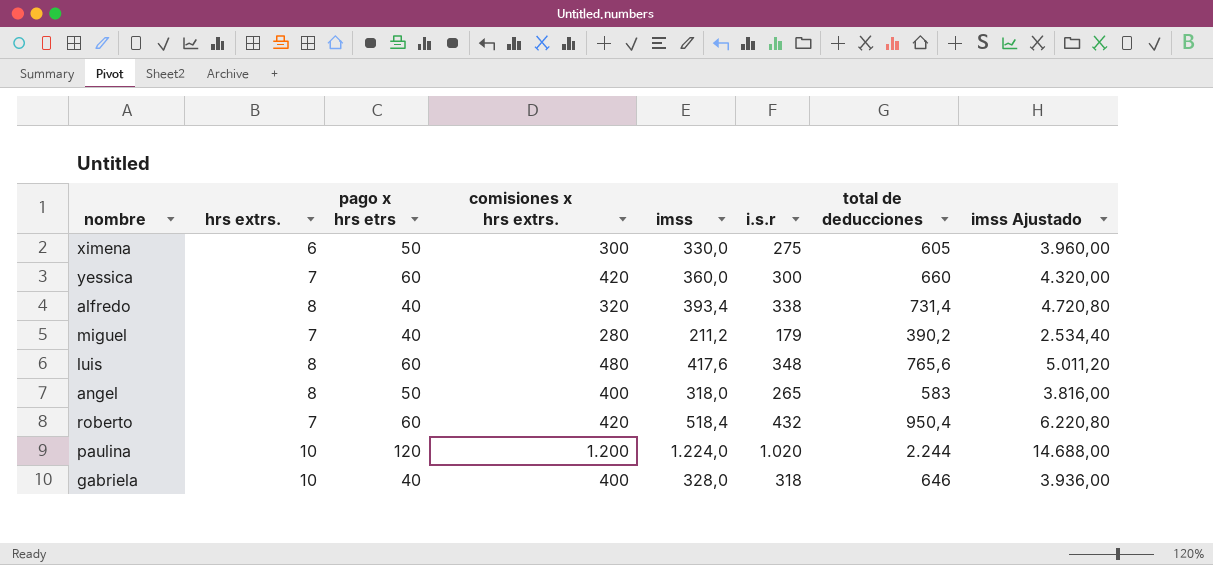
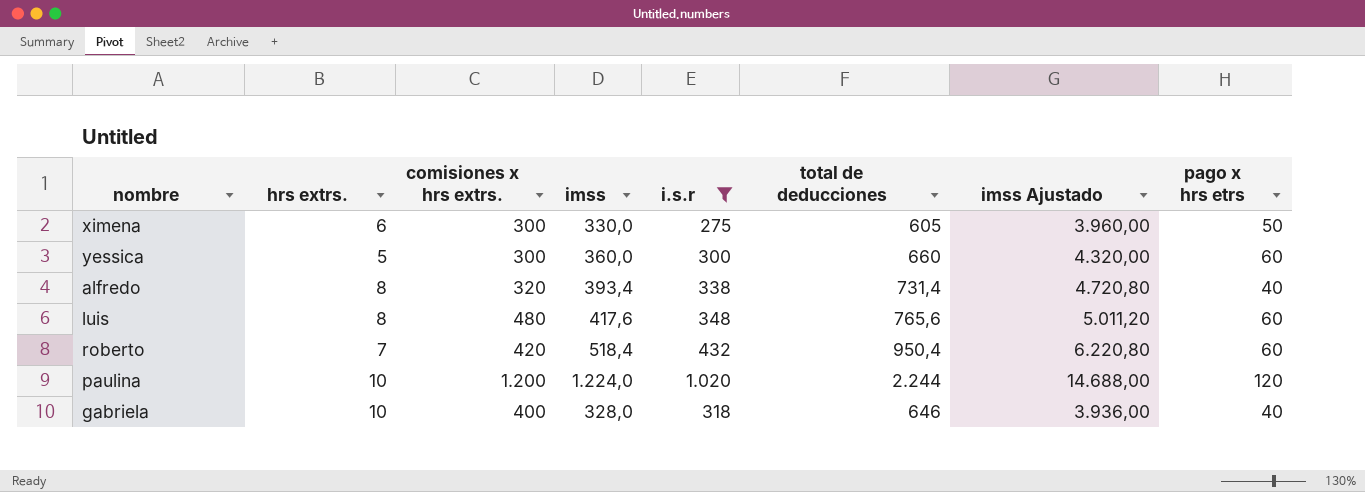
filter: none -> i.s.r >= 275
column pago x hrs etrs | position: 3 -> 8
yessica | hrs extrs.: 7 -> 5
yessica | comisiones x hrs extrs.: 420 -> 300

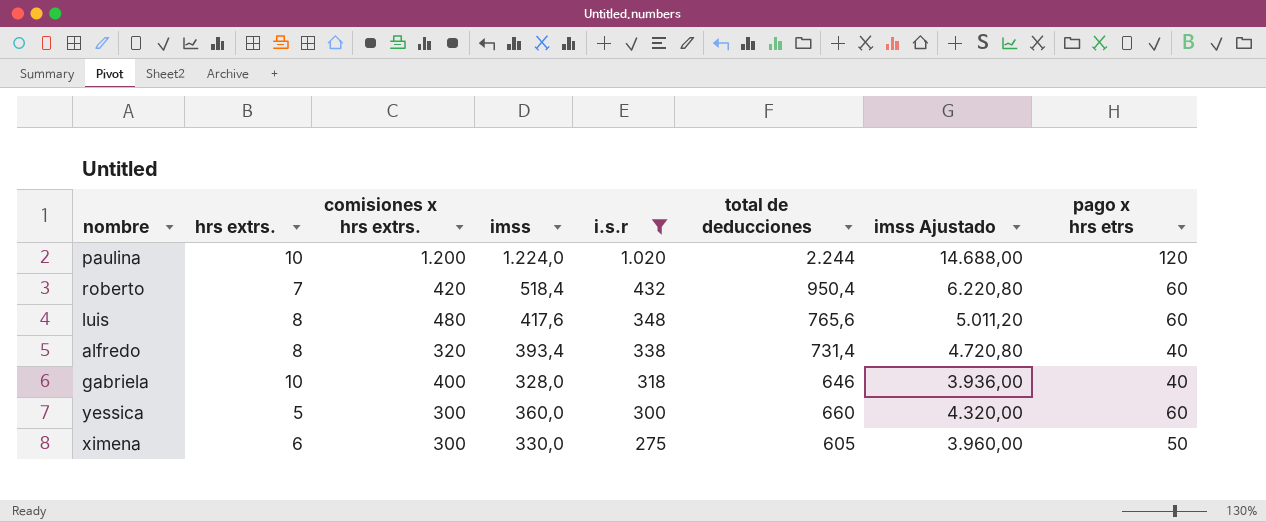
row order: none -> i.s.r descending

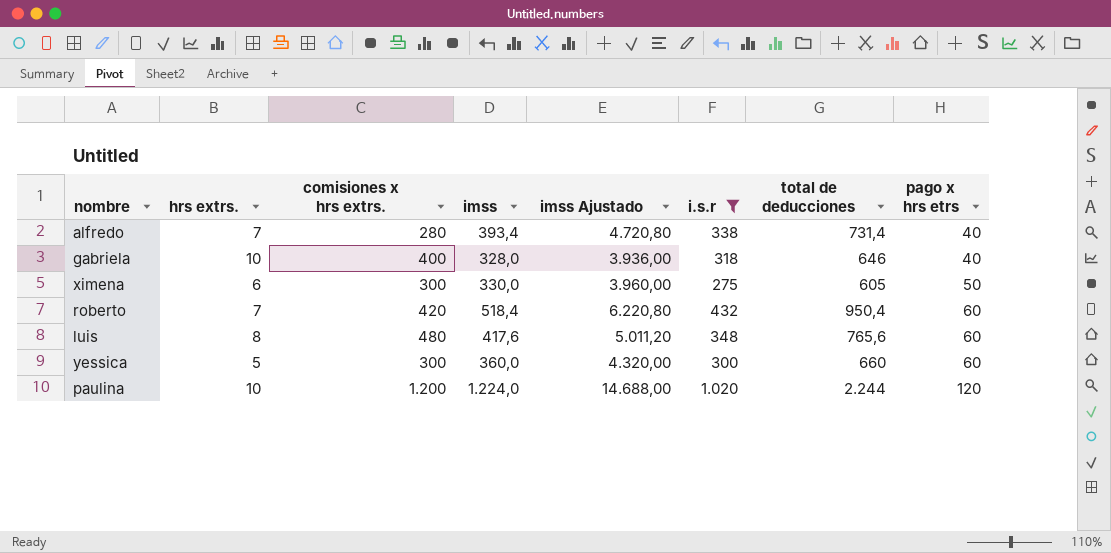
row order: i.s.r descending -> pago x hrs etrs ascending
column imss Ajustado | position: 7 -> 5
alfredo | hrs extrs.: 8 -> 7
alfredo | comisiones x hrs extrs.: 320 -> 280

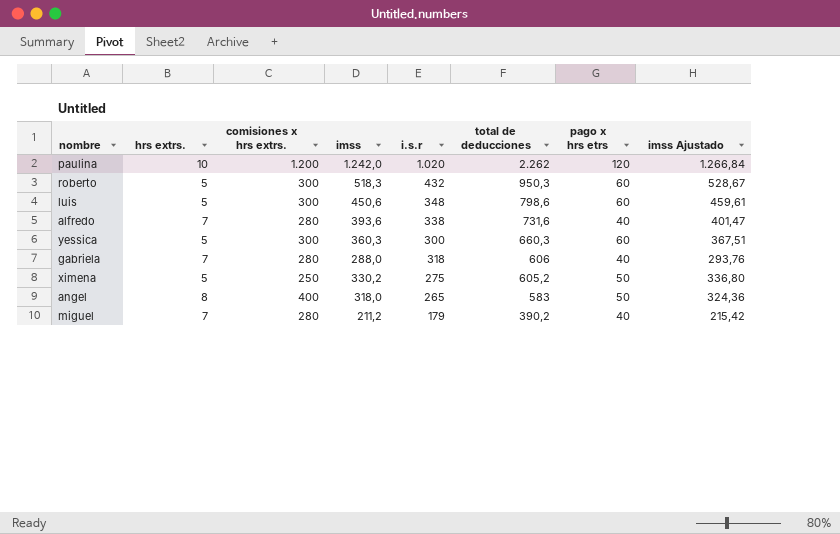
filter: i.s.r >= 275 -> none
row order: pago x hrs etrs ascending -> total de deducciones descending
column imss Ajustado | formula: [imss] * 12 -> [imss] * 1,02
column imss Ajustado | position: 5 -> 8
paulina | imss: 1.224,0 -> 1.242,0
paulina | total de deducciones: 2.244 -> 2.262
roberto | hrs extrs.: 7 -> 5
roberto | comisiones x hrs extrs.: 420 -> 300
roberto | imss: 518,4 -> 518,3
roberto | total de deducciones: 950,4 -> 950,3
luis | hrs extrs.: 8 -> 5
luis | comisiones x hrs extrs.: 480 -> 300
luis | imss: 417,6 -> 450,6
luis | total de deducciones: 765,6 -> 798,6
alfredo | imss: 393,4 -> 393,6
alfredo | total de deducciones: 731,4 -> 731,6
yessica | imss: 360,0 -> 360,3
yessica | total de deducciones: 660 -> 660,3
gabriela | hrs extrs.: 10 -> 7
gabriela | comisiones x hrs extrs.: 400 -> 280
gabriela | imss: 328,0 -> 288,0
gabriela | total de deducciones: 646 -> 606
ximena | hrs extrs.: 6 -> 5
ximena | comisiones x hrs extrs.: 300 -> 250
ximena | imss: 330,0 -> 330,2
ximena | total de deducciones: 605 -> 605,2

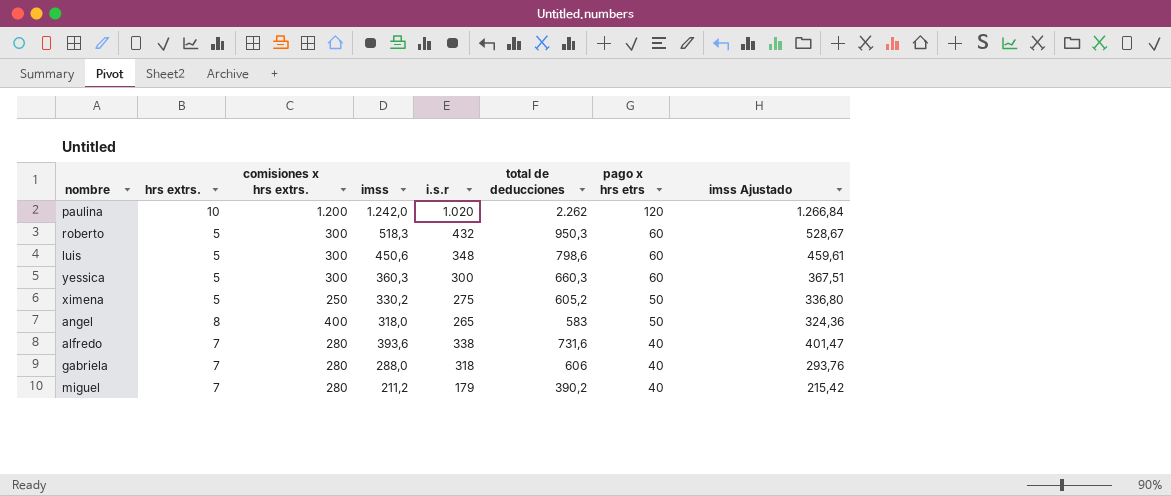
row order: total de deducciones descending -> pago x hrs etrs descending

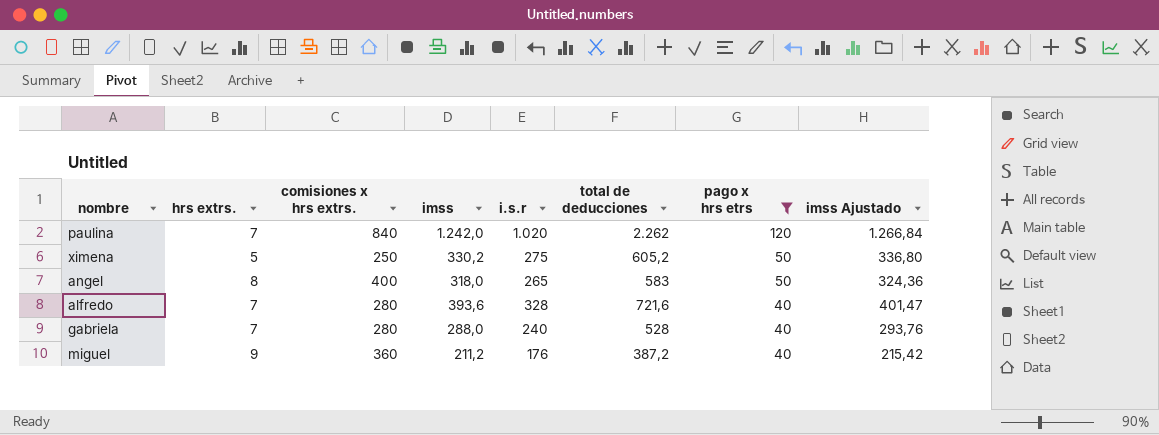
filter: none -> pago x hrs etrs != 60
paulina | hrs extrs.: 10 -> 7
paulina | comisiones x hrs extrs.: 1.200 -> 840
alfredo | i.s.r: 338 -> 328
alfredo | total de deducciones: 731,6 -> 721,6
gabriela | i.s.r: 318 -> 240
gabriela | total de deducciones: 606 -> 528
miguel | hrs extrs.: 7 -> 9
miguel | comisiones x hrs extrs.: 280 -> 360
miguel | i.s.r: 179 -> 176
miguel | total de deducciones: 390,2 -> 387,2

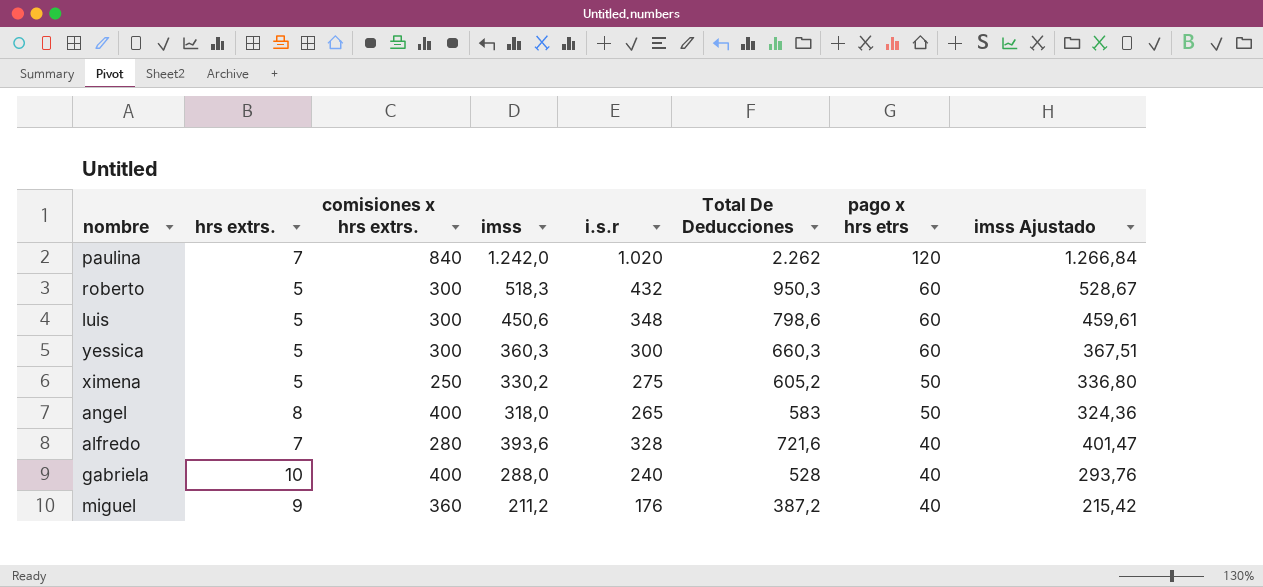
filter: pago x hrs etrs != 60 -> none
column name: total de deducciones -> Total De Deducciones
gabriela | hrs extrs.: 7 -> 10
gabriela | comisiones x hrs extrs.: 280 -> 400

